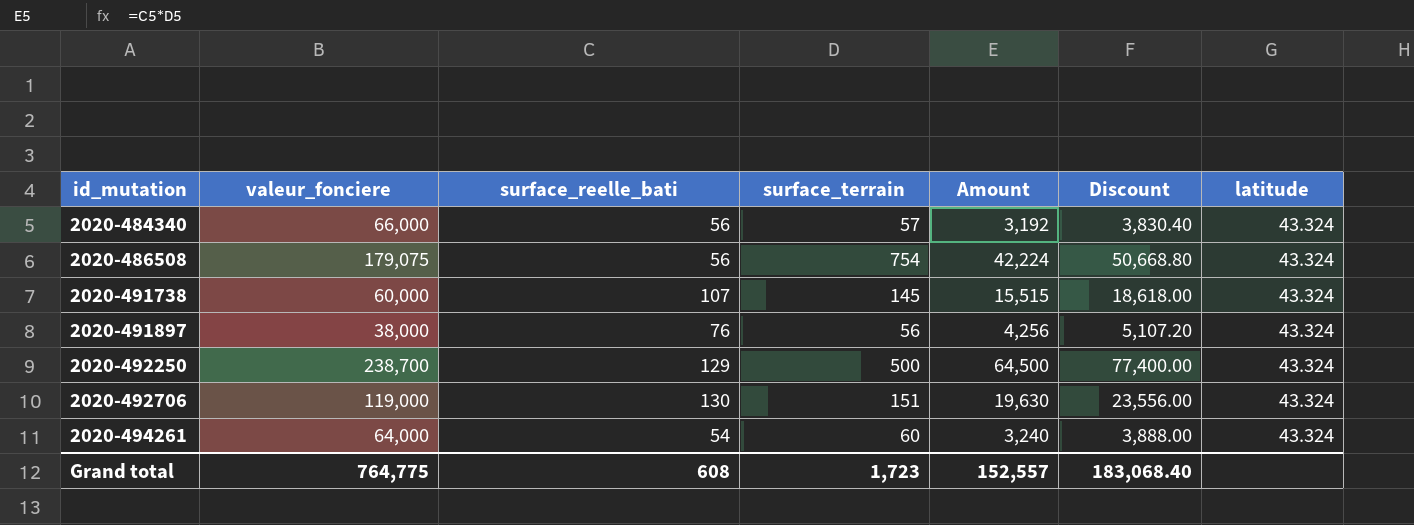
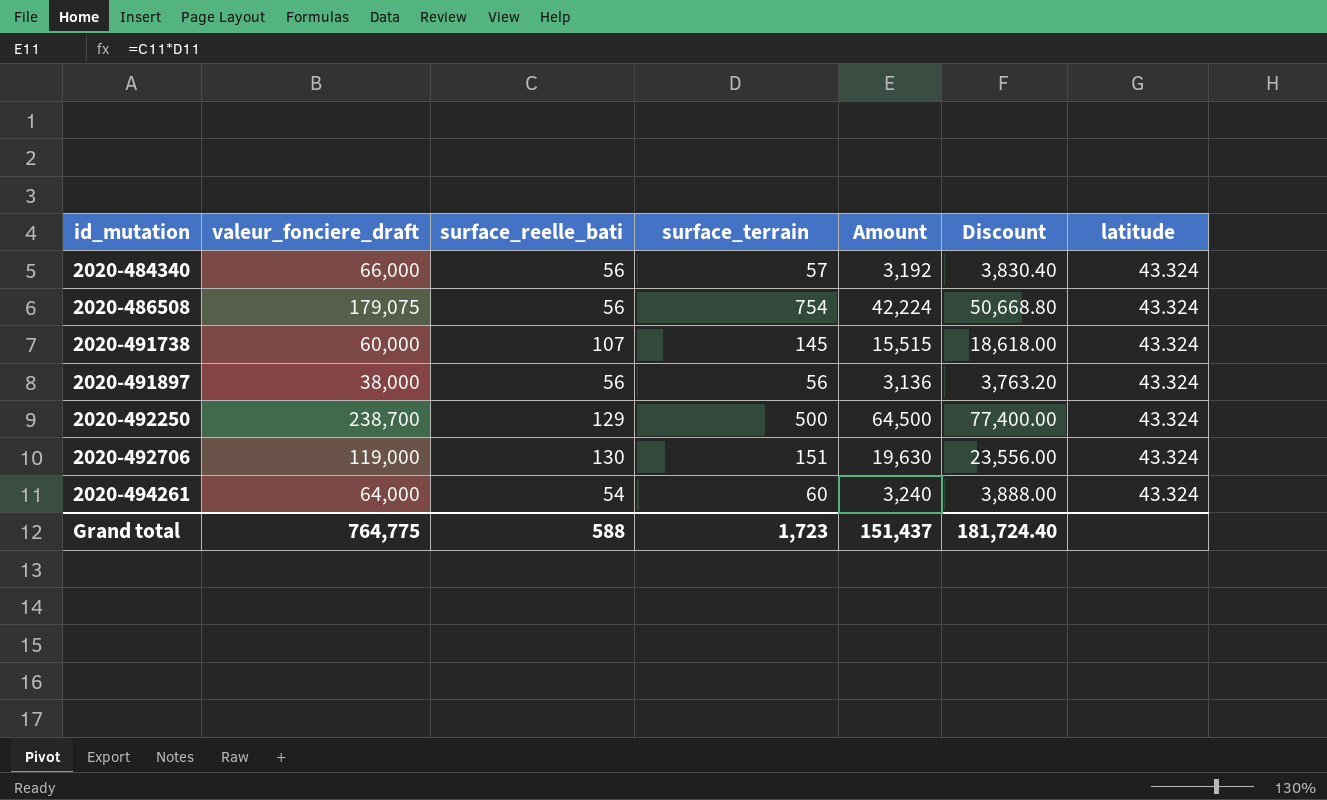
column name: valeur_fonciere -> valeur_fonciere_draft
2020-491897 | surface_reelle_bati: 76 -> 56
2020-491897 | Amount: 4,256 -> 3,136
2020-491897 | Discount: 5,107.20 -> 3,763.20
Grand total | surface_reelle_bati: 608 -> 588
Grand total | Amount: 152,557 -> 151,437
Grand total | Discount: 183,068.40 -> 181,724.40

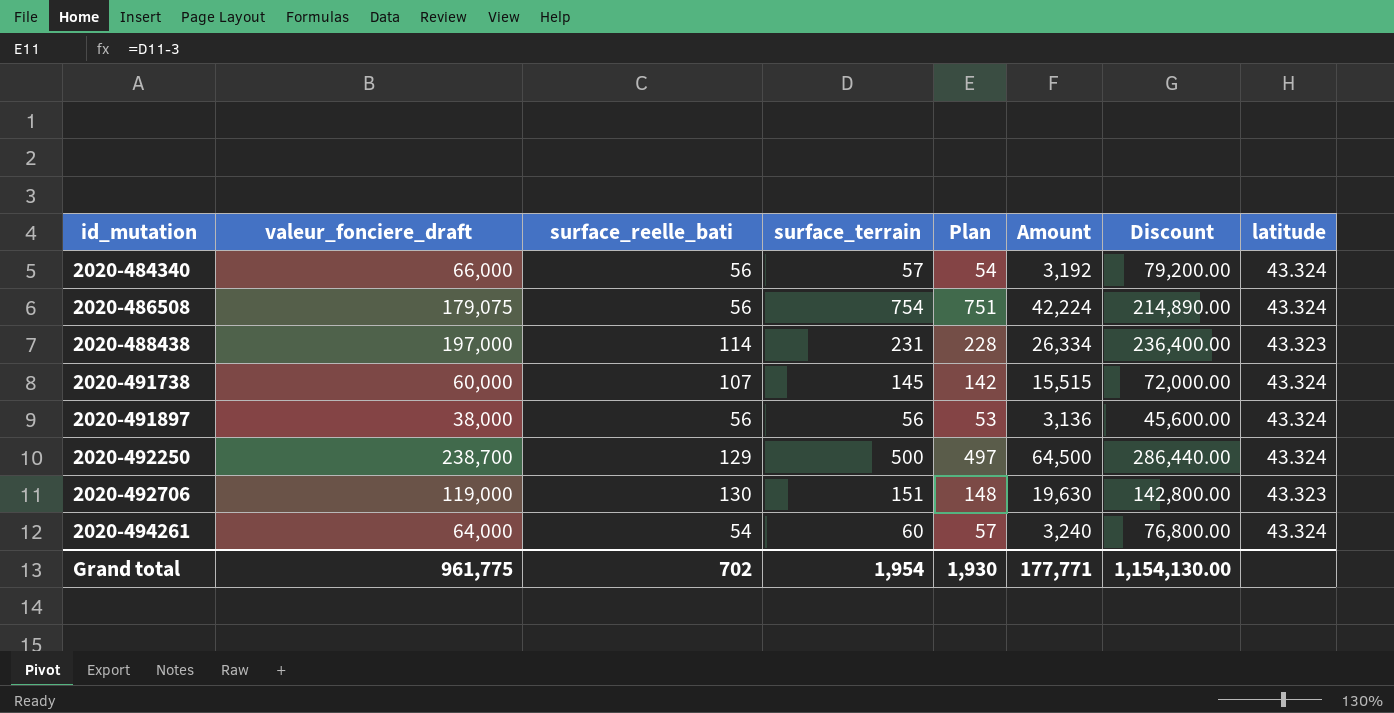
column Plan | formula: none -> [surface_terrain] - 3
column Discount | formula: [Amount] * 1.2 -> [valeur_fonciere_draft] * 1.2
row 2020-488438: none -> 197,000 | 114 | 231 | 228 | 26,334 | 236,400.00 | 43.323
2020-492706 | latitude: 43.324 -> 43.323
Grand total | valeur_fonciere_draft: 764,775 -> 961,775
Grand total | surface_reelle_bati: 588 -> 702
Grand total | surface_terrain: 1,723 -> 1,954
Grand total | Amount: 151,437 -> 177,771
Grand total | Discount: 181,724.40 -> 1,154,130.00

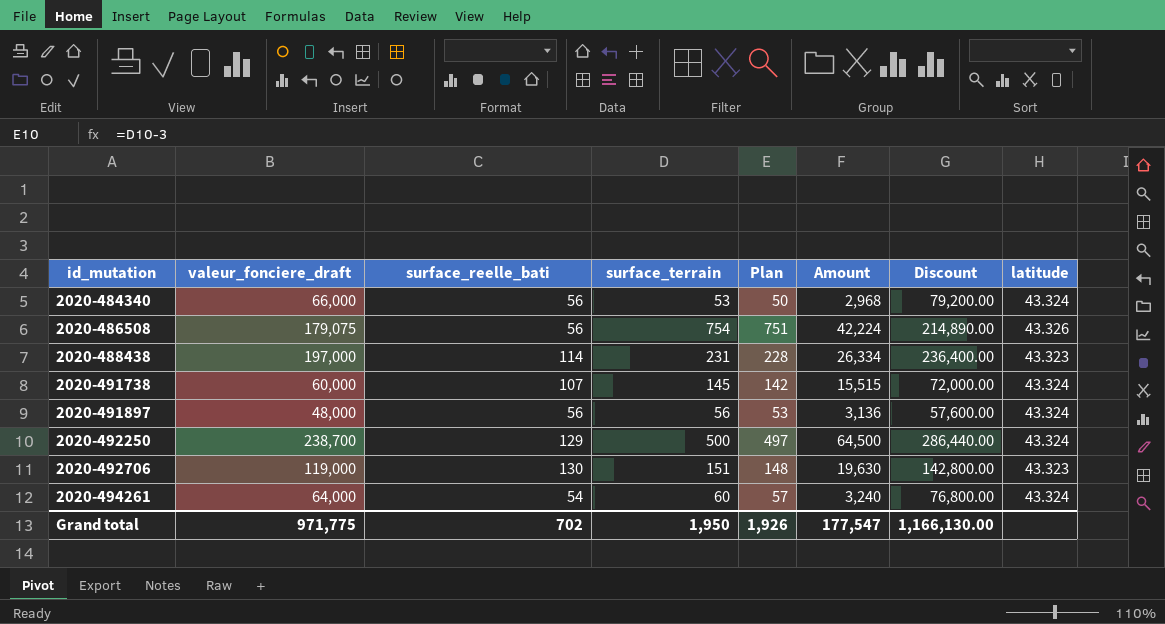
2020-484340 | surface_terrain: 57 -> 53
2020-484340 | Plan: 54 -> 50
2020-484340 | Amount: 3,192 -> 2,968
2020-486508 | latitude: 43.324 -> 43.326
2020-491897 | valeur_fonciere_draft: 38,000 -> 48,000
2020-491897 | Discount: 45,600.00 -> 57,600.00
Grand total | valeur_fonciere_draft: 961,775 -> 971,775
Grand total | surface_terrain: 1,954 -> 1,950
Grand total | Plan: 1,930 -> 1,926
Grand total | Amount: 177,771 -> 177,547
Grand total | Discount: 1,154,130.00 -> 1,166,130.00

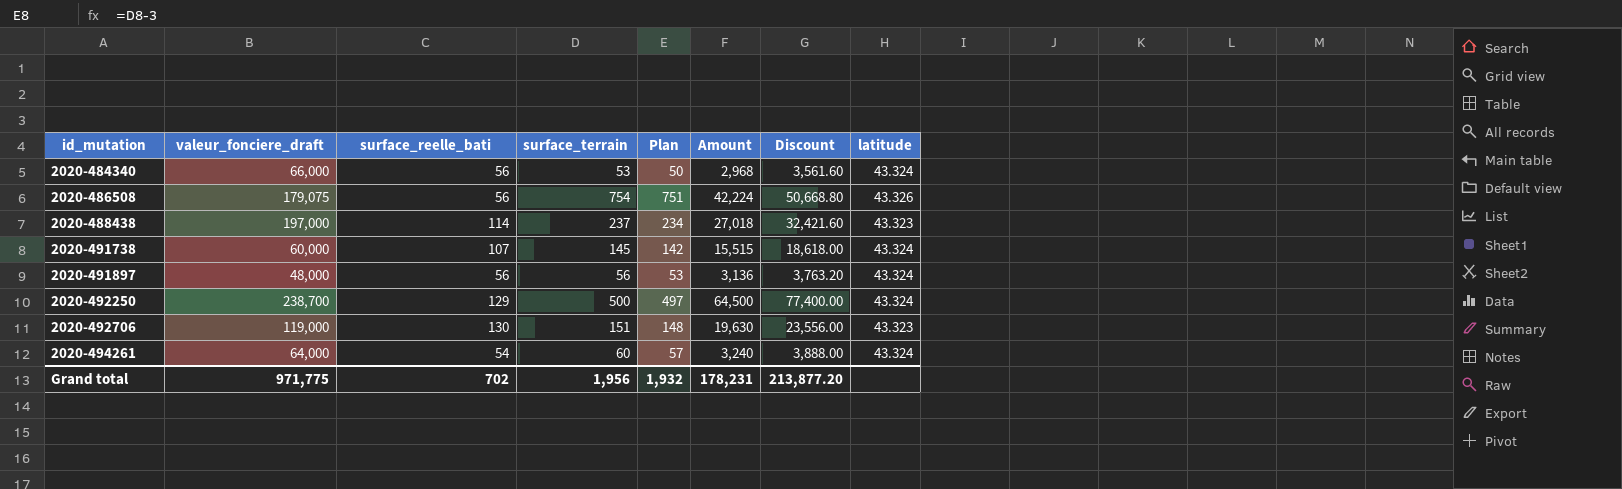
column Discount | formula: [valeur_fonciere_draft] * 1.2 -> [Amount] * 1.2
2020-488438 | surface_terrain: 231 -> 237
2020-488438 | Plan: 228 -> 234
2020-488438 | Amount: 26,334 -> 27,018
Grand total | surface_terrain: 1,950 -> 1,956
Grand total | Plan: 1,926 -> 1,932
Grand total | Amount: 177,547 -> 178,231
Grand total | Discount: 1,166,130.00 -> 213,877.20

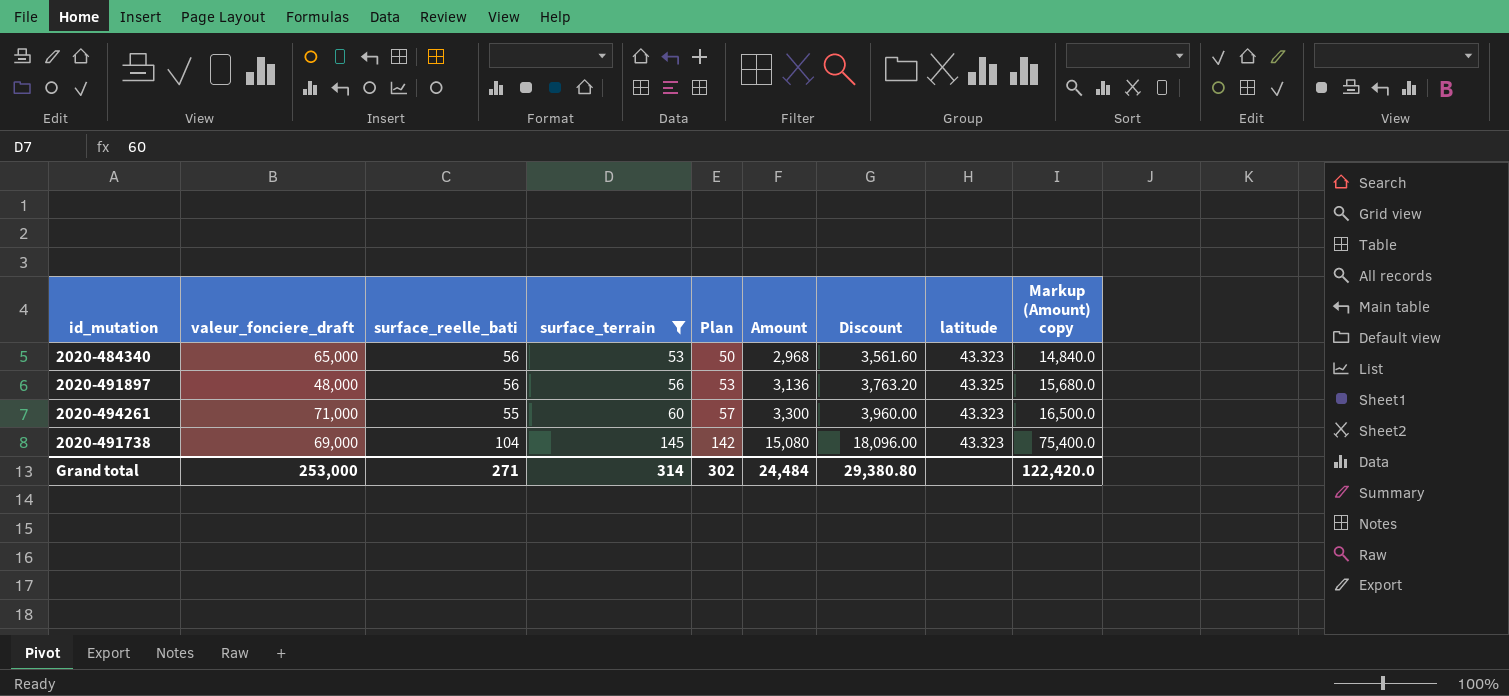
filter: none -> surface_terrain <= 145
row order: id_mutation ascending -> surface_terrain ascending
column Markup (Amount) copy | formula: none -> [Amount] * 5
2020-484340 | valeur_fonciere_draft: 66,000 -> 65,000
2020-484340 | latitude: 43.324 -> 43.323
2020-491897 | latitude: 43.324 -> 43.325
2020-494261 | valeur_fonciere_draft: 64,000 -> 71,000
2020-494261 | surface_reelle_bati: 54 -> 55
2020-494261 | Amount: 3,240 -> 3,300
2020-494261 | Discount: 3,888.00 -> 3,960.00
2020-494261 | latitude: 43.324 -> 43.323
2020-491738 | valeur_fonciere_draft: 60,000 -> 69,000
2020-491738 | surface_reelle_bati: 107 -> 104
2020-491738 | Amount: 15,515 -> 15,080
2020-491738 | Discount: 18,618.00 -> 18,096.00
2020-491738 | latitude: 43.324 -> 43.323
Grand total | valeur_fonciere_draft: 971,775 -> 253,000
Grand total | surface_reelle_bati: 702 -> 271
Grand total | surface_terrain: 1,956 -> 314
Grand total | Plan: 1,932 -> 302
Grand total | Amount: 178,231 -> 24,484
Grand total | Discount: 213,877.20 -> 29,380.80

